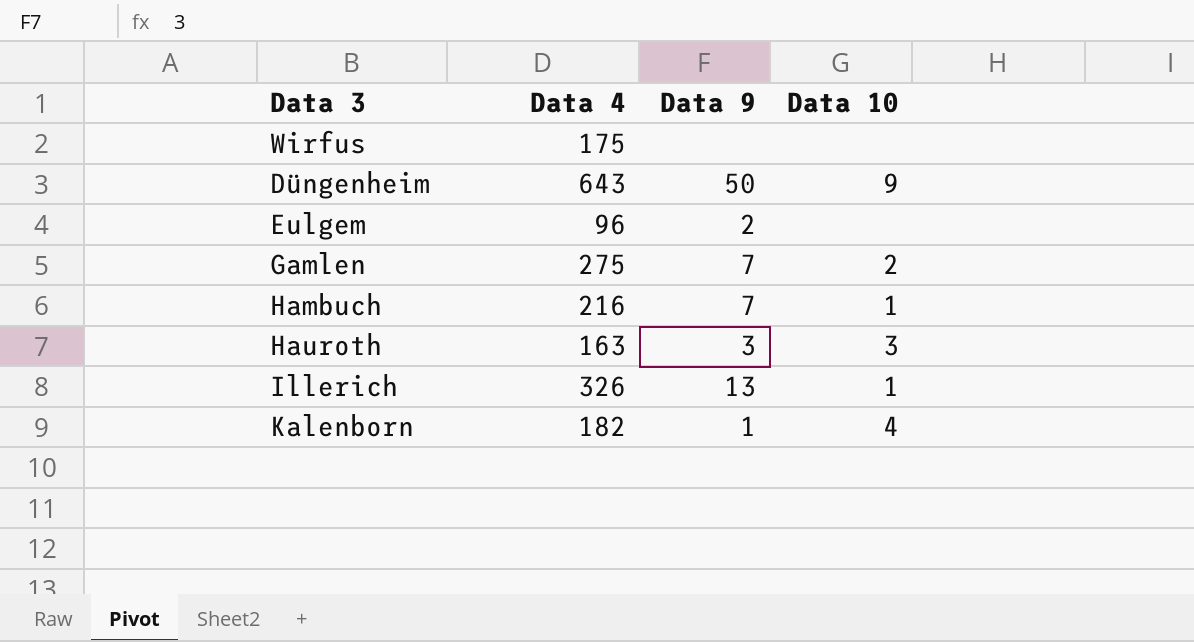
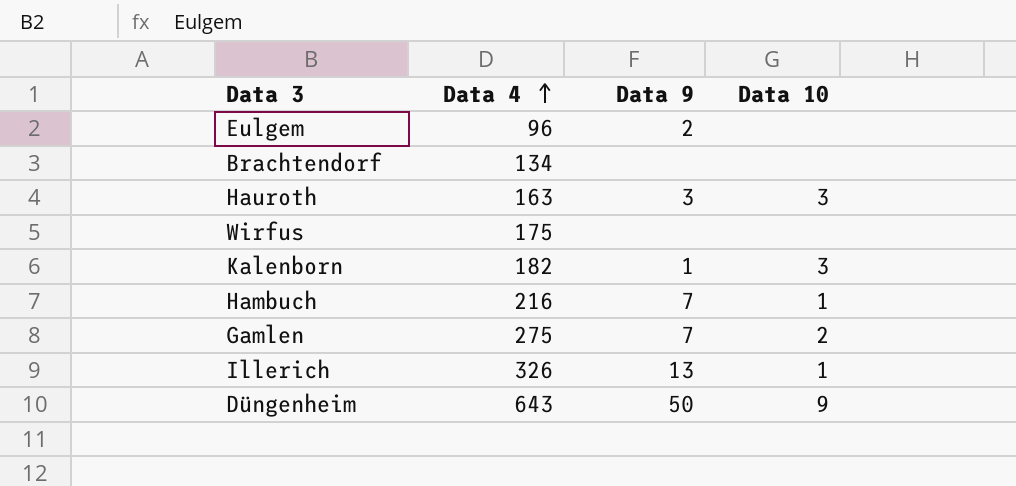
row order: none -> Data 4 ascending
row Brachtendorf: none -> 134 | none | none
Kalenborn | Data 10: 4 -> 3

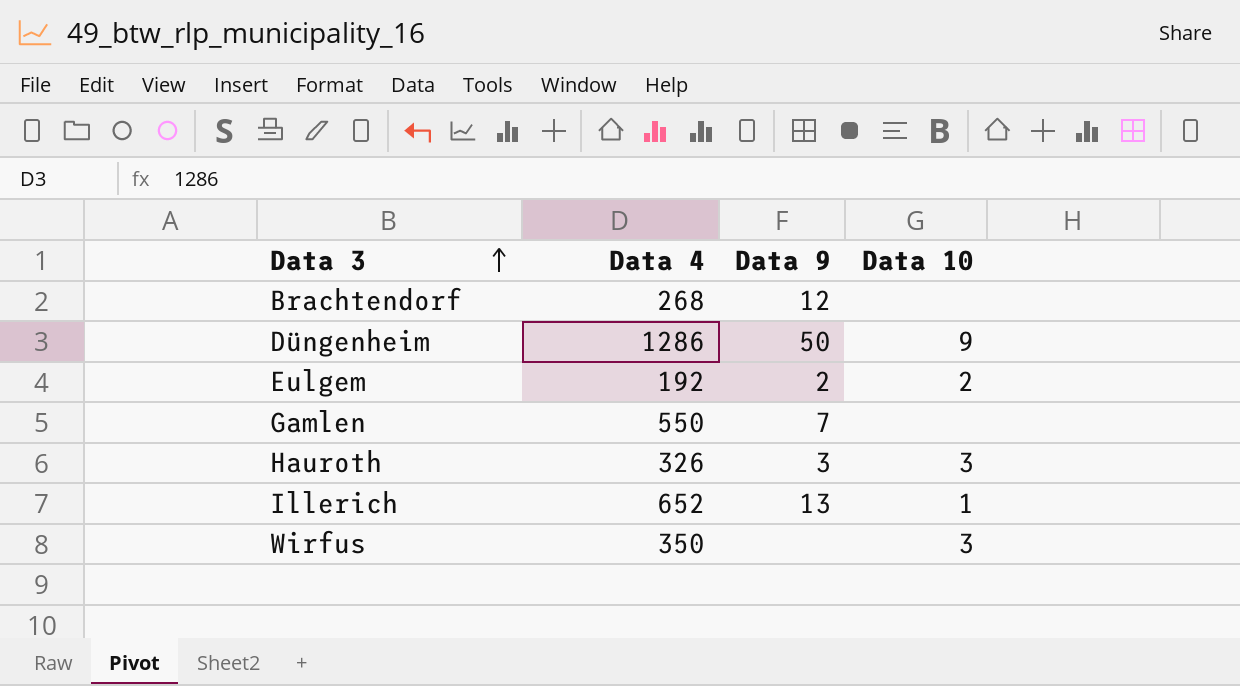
row order: Data 4 ascending -> Data 3 ascending
row Kalenborn: 182 | 1 | 3 -> none
row Hambuch: 216 | 7 | 1 -> none
Brachtendorf | Data 4: 134 -> 268
Brachtendorf | Data 9: none -> 12
Düngenheim | Data 4: 643 -> 1286
Eulgem | Data 4: 96 -> 192
Eulgem | Data 10: none -> 2
Gamlen | Data 4: 275 -> 550
Gamlen | Data 10: 2 -> none
Hauroth | Data 4: 163 -> 326
Illerich | Data 4: 326 -> 652
Wirfus | Data 4: 175 -> 350
Wirfus | Data 10: none -> 3

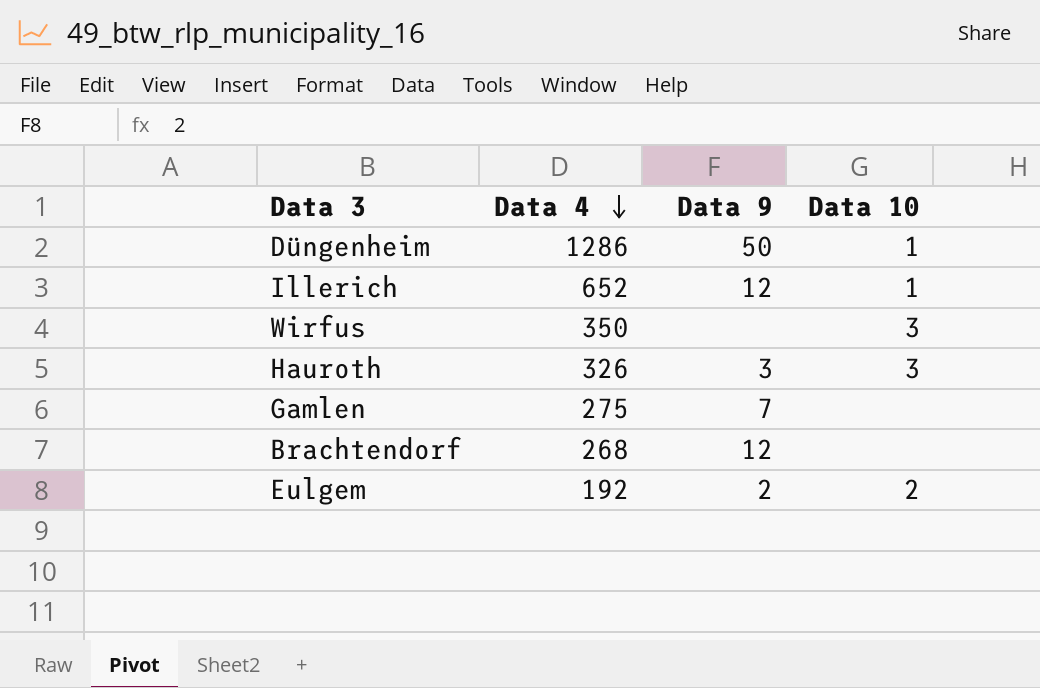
row order: Data 3 ascending -> Data 4 descending
Düngenheim | Data 10: 9 -> 1
Illerich | Data 9: 13 -> 12
Gamlen | Data 4: 550 -> 275

